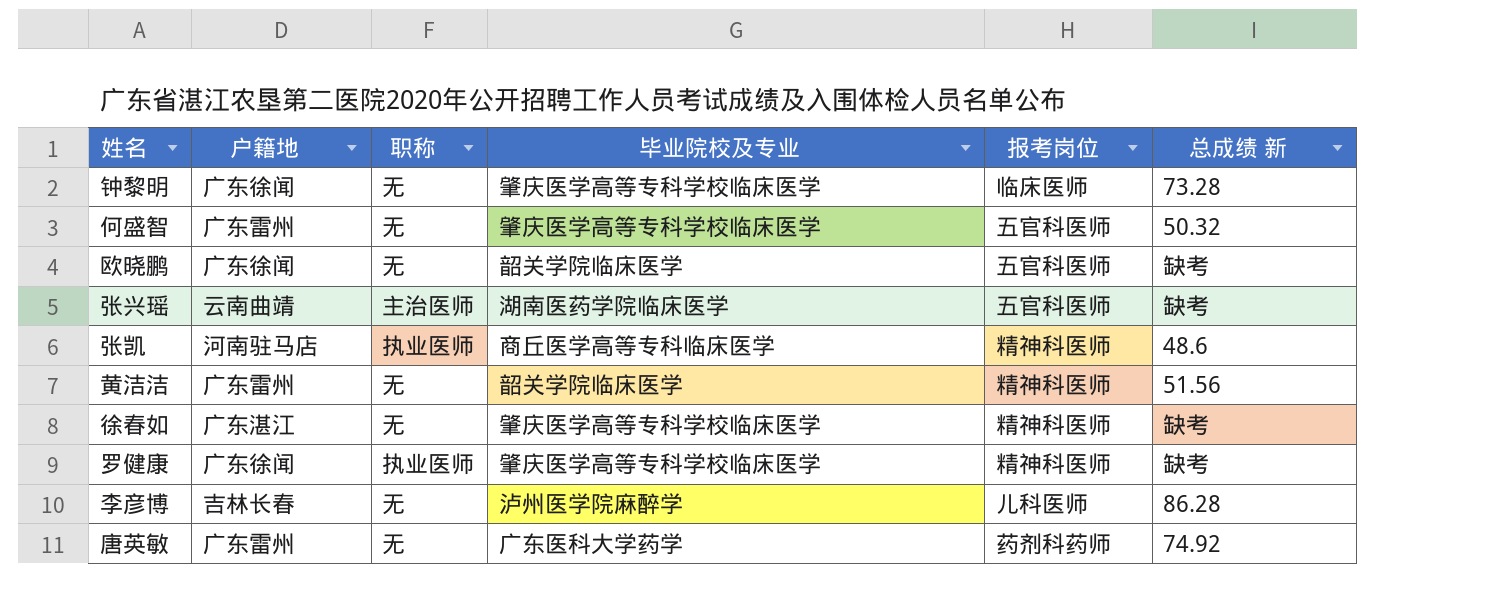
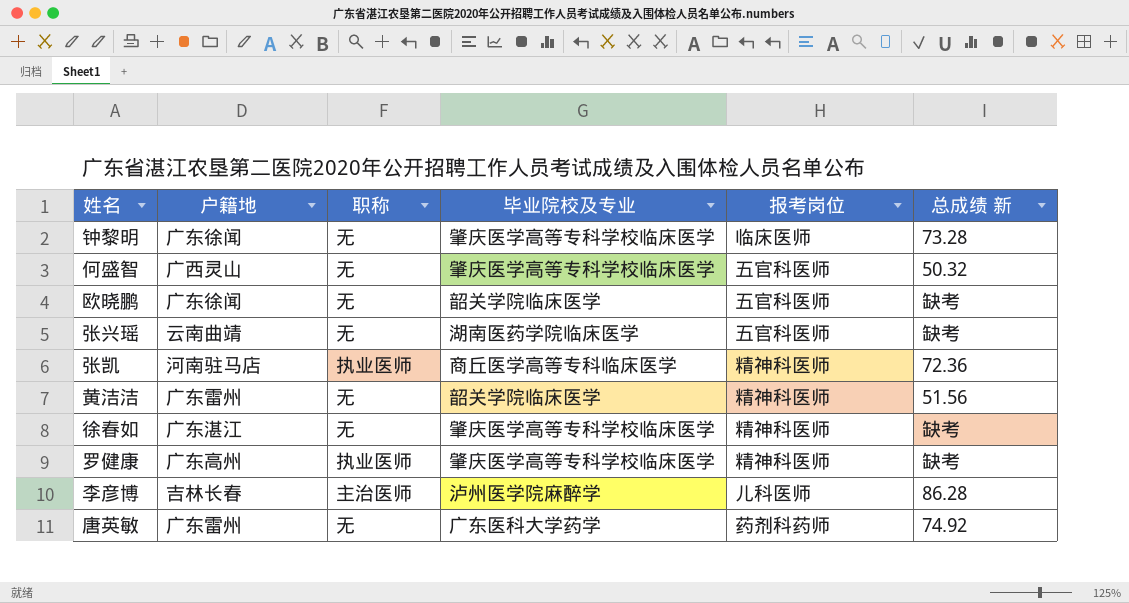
何盛智 | 户籍地: 广东雷州 -> 广西灵山
张兴瑶 | 职称: 主治医师 -> 无
张凯 | 总成绩 新: 48.6 -> 72.36
罗健康 | 户籍地: 广东徐闻 -> 广东高州
李彦博 | 职称: 无 -> 主治医师

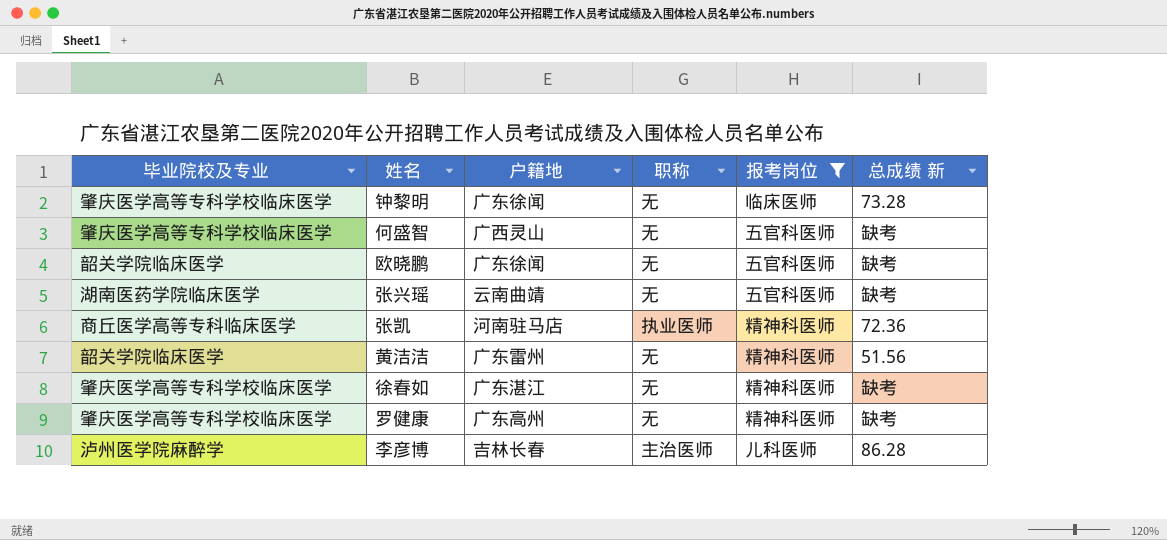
filter: none -> 报考岗位 != 药剂科药师
column 毕业院校及专业 | position: 4 -> 1
何盛智 | 总成绩 新: 50.32 -> 缺考
罗健康 | 职称: 执业医师 -> 无

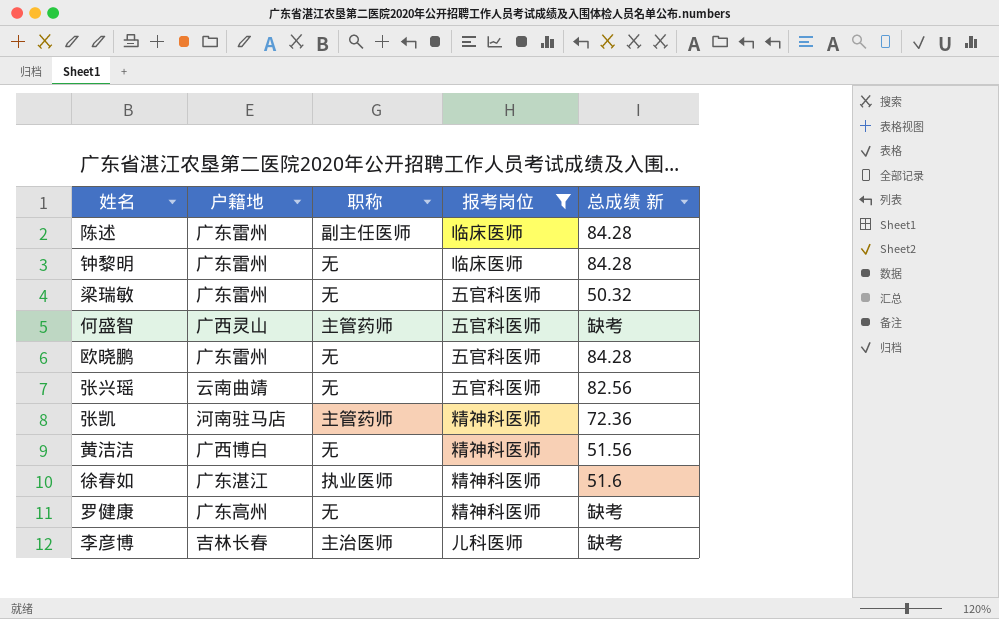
column 毕业院校及专业 | position: 1 -> none
row 陈述: none -> 广东雷州 | 副主任医师 | 临床医师 | 84.28
钟黎明 | 户籍地: 广东徐闻 -> 广东雷州
钟黎明 | 总成绩 新: 73.28 -> 84.28
row 梁瑞敏: none -> 广东雷州 | 无 | 五官科医师 | 50.32
何盛智 | 职称: 无 -> 主管药师
欧晓鹏 | 户籍地: 广东徐闻 -> 广东雷州
欧晓鹏 | 总成绩 新: 缺考 -> 84.28
张兴瑶 | 总成绩 新: 缺考 -> 82.56
张凯 | 职称: 执业医师 -> 主管药师
黄洁洁 | 户籍地: 广东雷州 -> 广西博白
徐春如 | 职称: 无 -> 执业医师
徐春如 | 总成绩 新: 缺考 -> 51.6
李彦博 | 总成绩 新: 86.28 -> 缺考

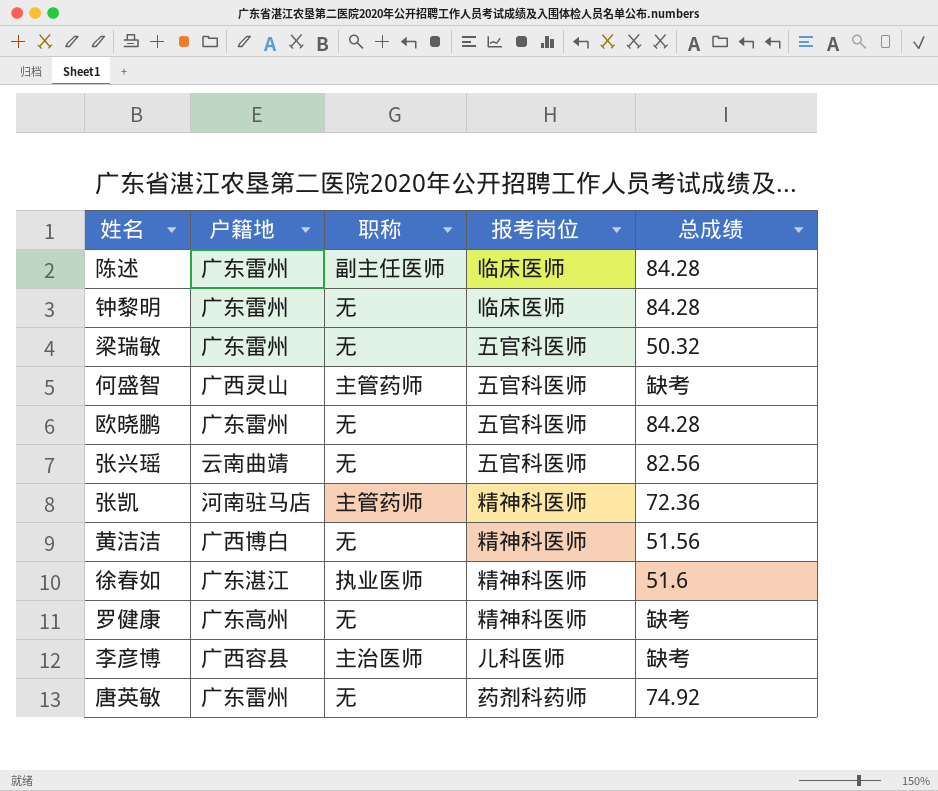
filter: 报考岗位 != 药剂科药师 -> none
column name: 总成绩 新 -> 总成绩
李彦博 | 户籍地: 吉林长春 -> 广西容县

